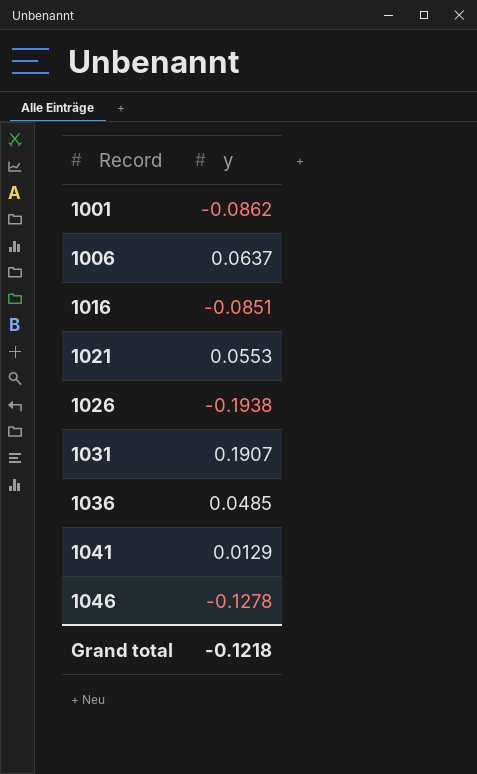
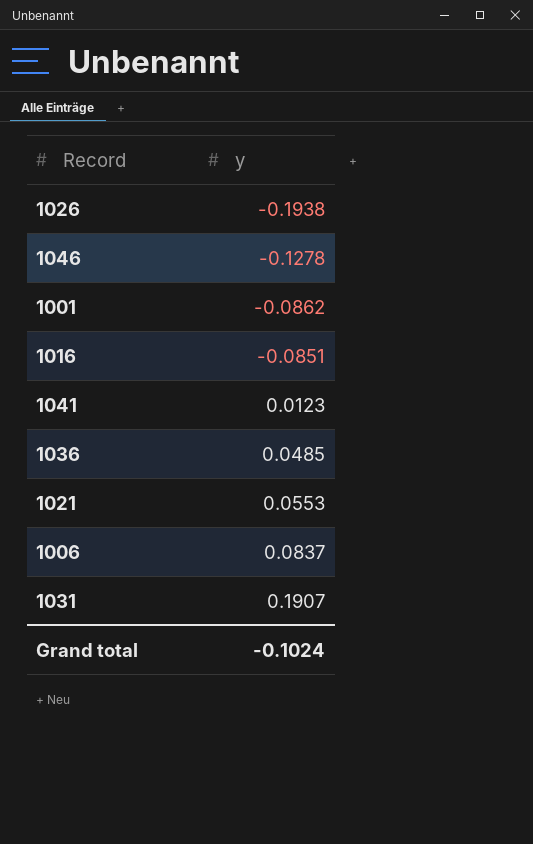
row order: Record ascending -> y ascending
1041 | y: 0.0129 -> 0.0123
1006 | y: 0.0637 -> 0.0837
Grand total | y: -0.1218 -> -0.1024

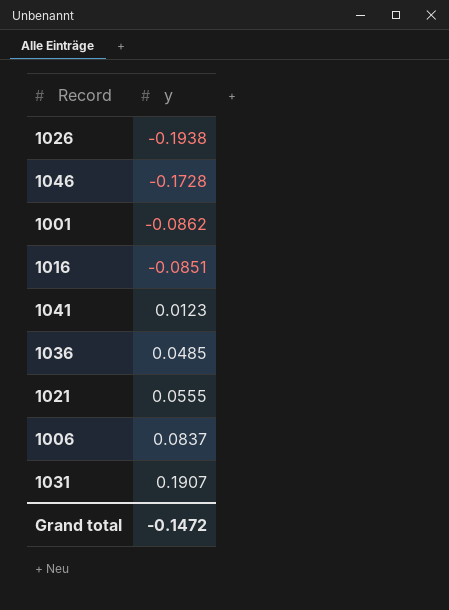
1046 | y: -0.1278 -> -0.1728
1021 | y: 0.0553 -> 0.0555
Grand total | y: -0.1024 -> -0.1472

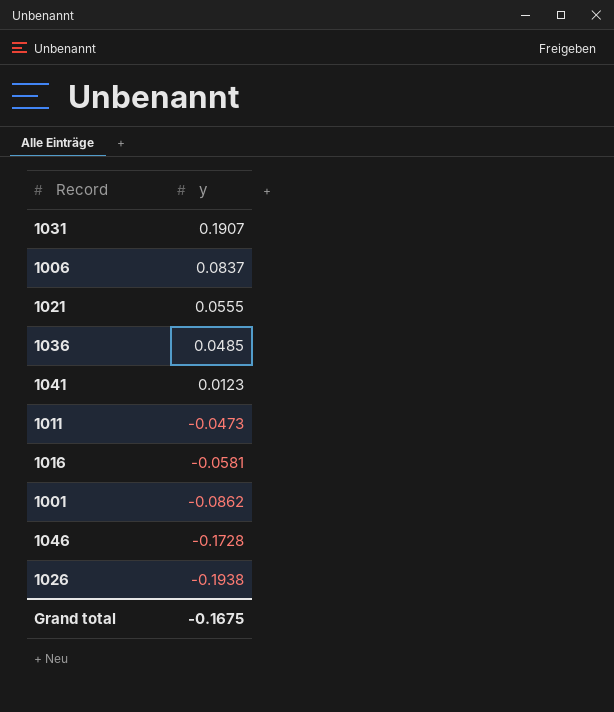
row order: y ascending -> y descending
row 1011: none -> -0.0473
1016 | y: -0.0851 -> -0.0581
Grand total | y: -0.1472 -> -0.1675

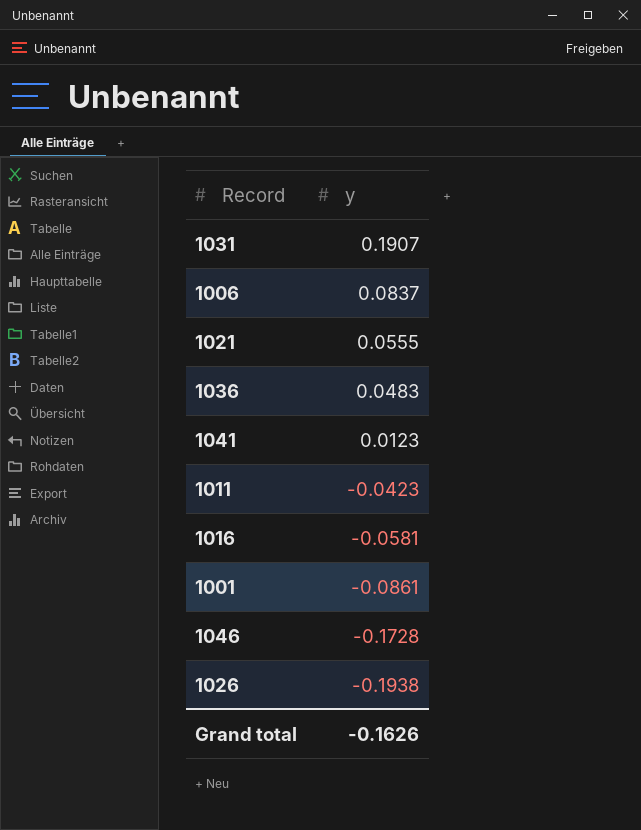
1036 | y: 0.0485 -> 0.0483
1011 | y: -0.0473 -> -0.0423
1001 | y: -0.0862 -> -0.0861
Grand total | y: -0.1675 -> -0.1626

